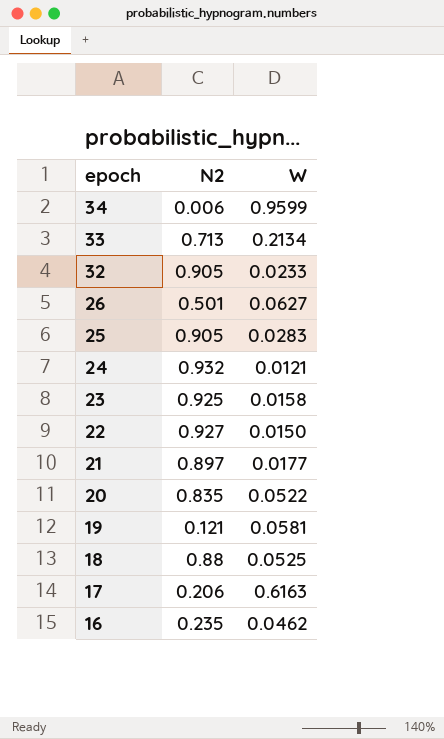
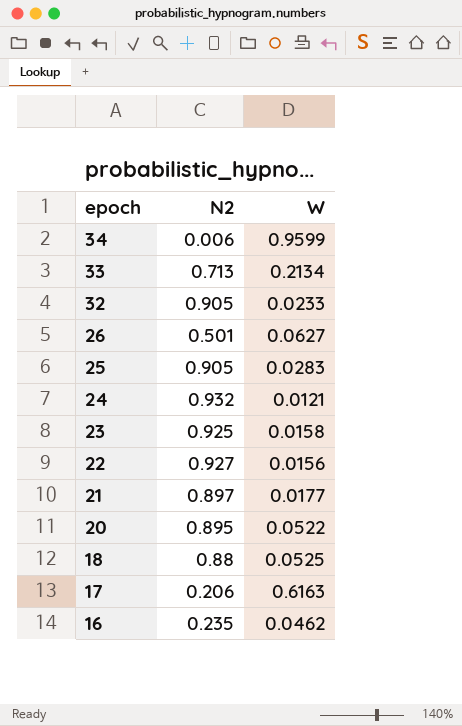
row 19: 0.121 | 0.0581 -> none
22 | W: 0.0150 -> 0.0156
20 | N2: 0.835 -> 0.895

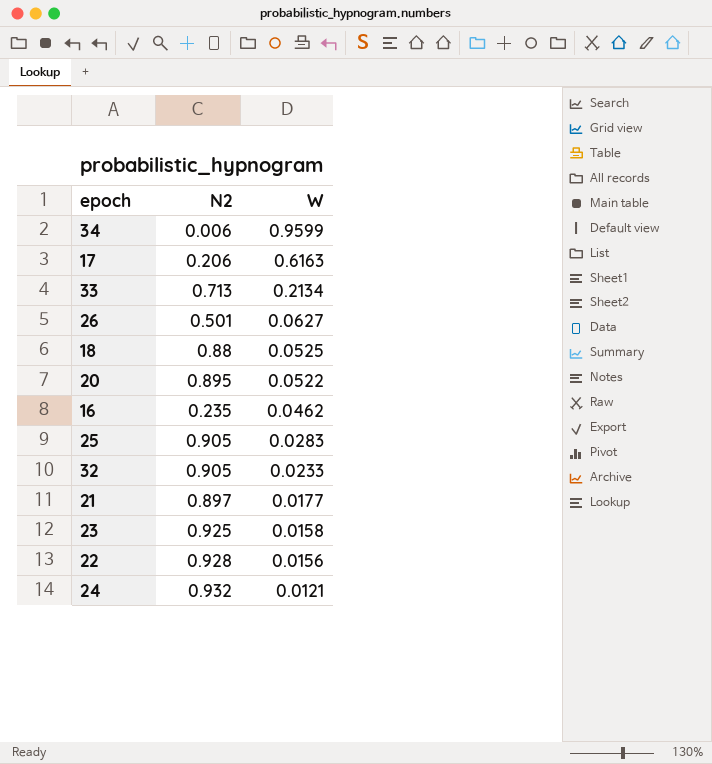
row order: epoch descending -> W descending
22 | N2: 0.927 -> 0.928

